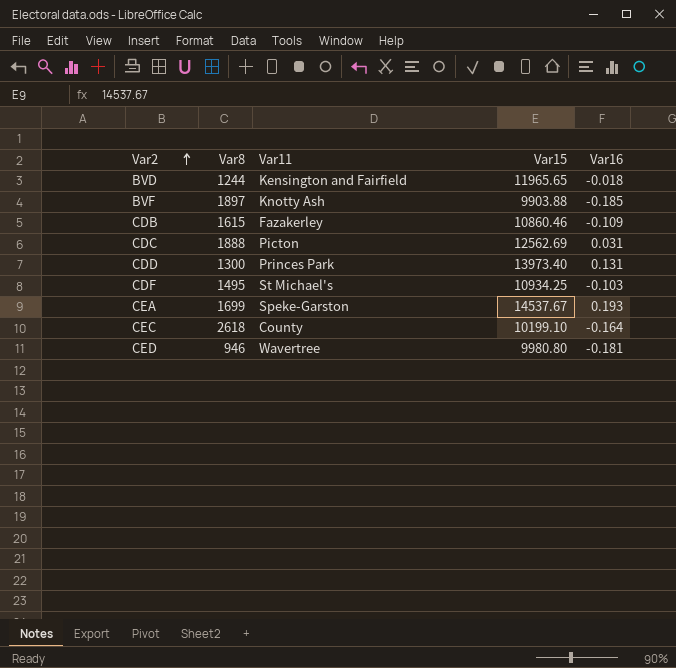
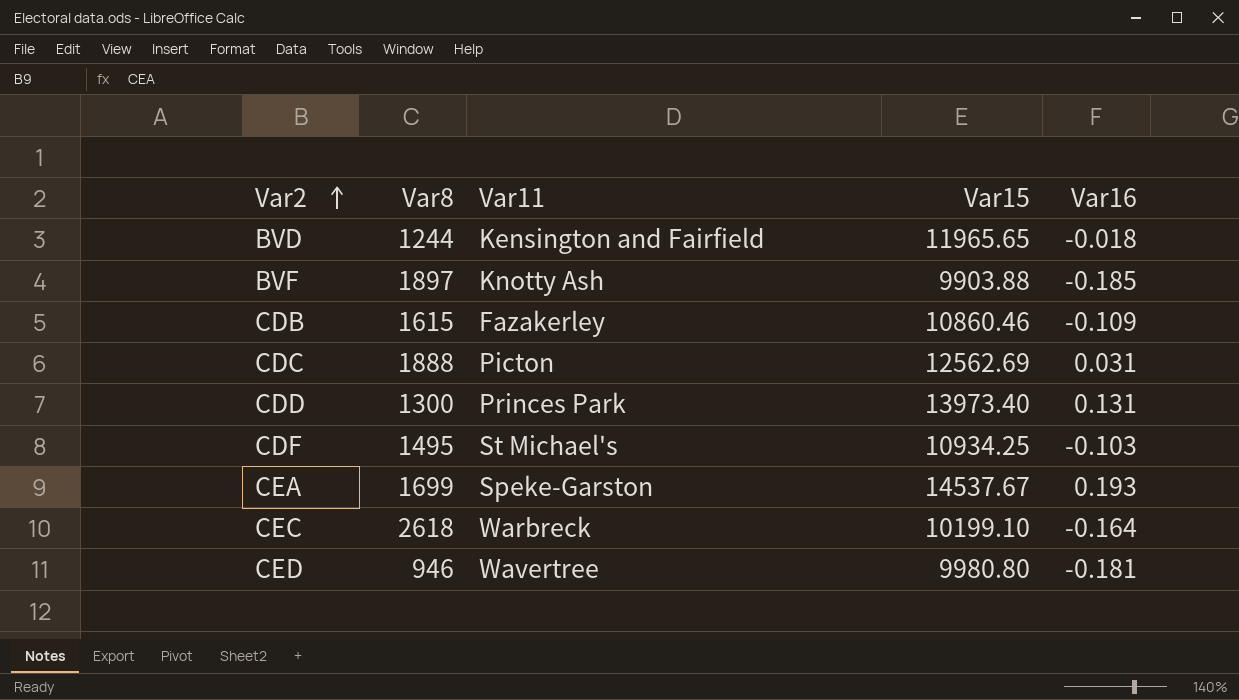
CEC | Var11: County -> Warbreck

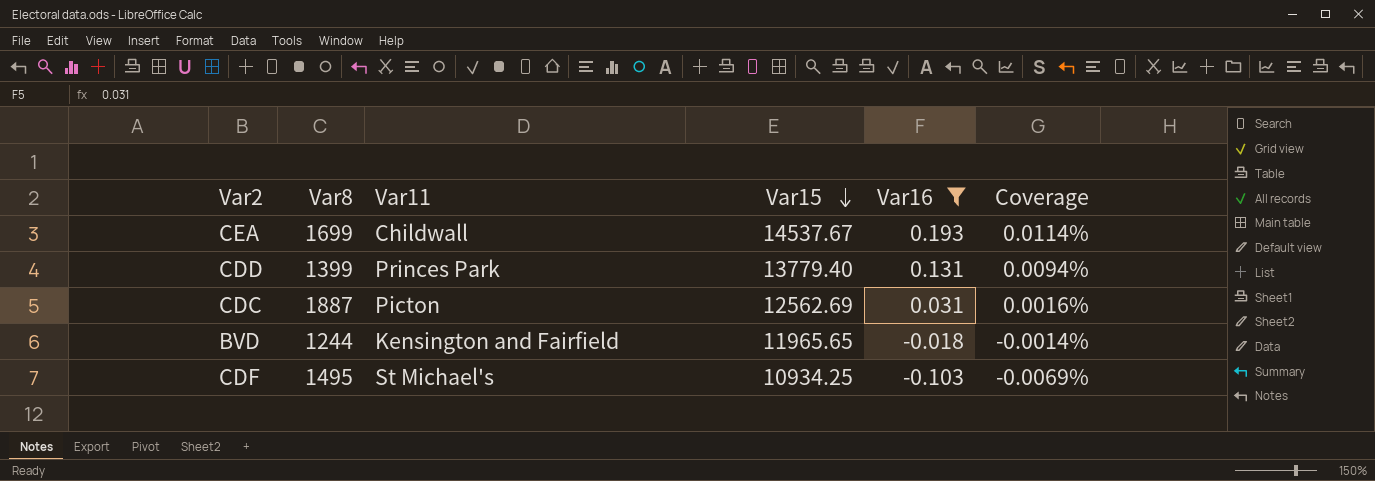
filter: none -> Var16 >= -0.103
row order: Var2 ascending -> Var15 descending
column Coverage | formula: none -> [Var16] / [Var8]
CEA | Var11: Speke-Garston -> Childwall
CDD | Var8: 1300 -> 1399
CDD | Var15: 13973.40 -> 13779.40
CDC | Var8: 1888 -> 1887

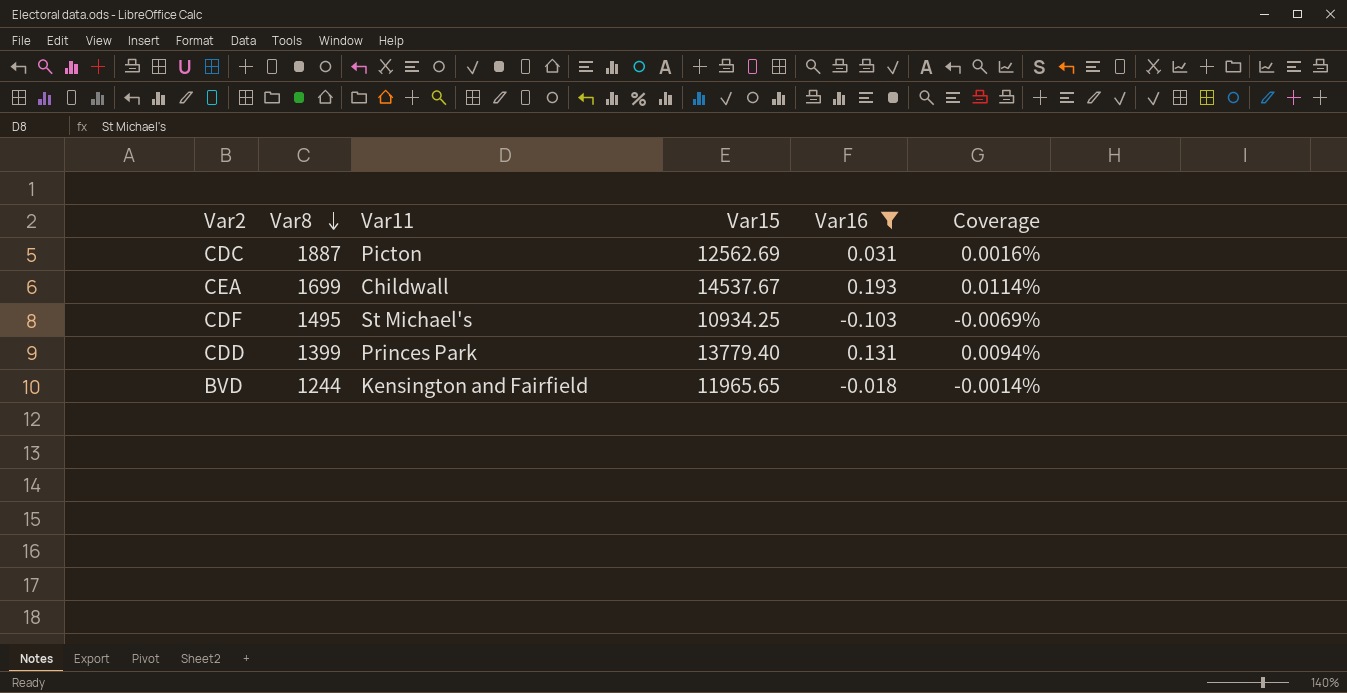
row order: Var15 descending -> Var8 descending

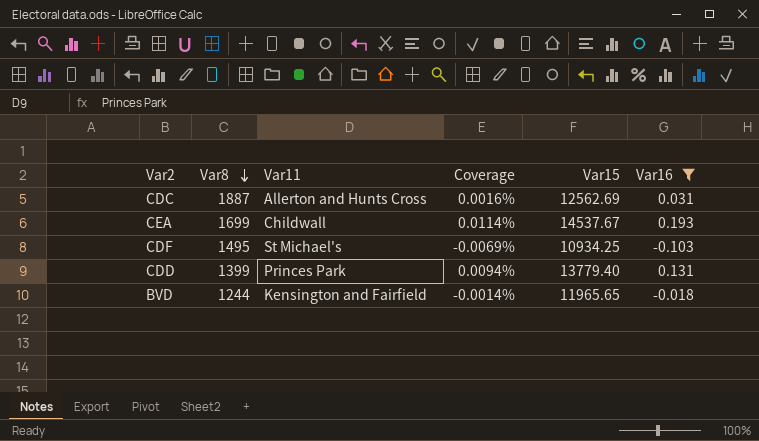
column Coverage | position: 6 -> 4
CDC | Var11: Picton -> Allerton and Hunts Cross

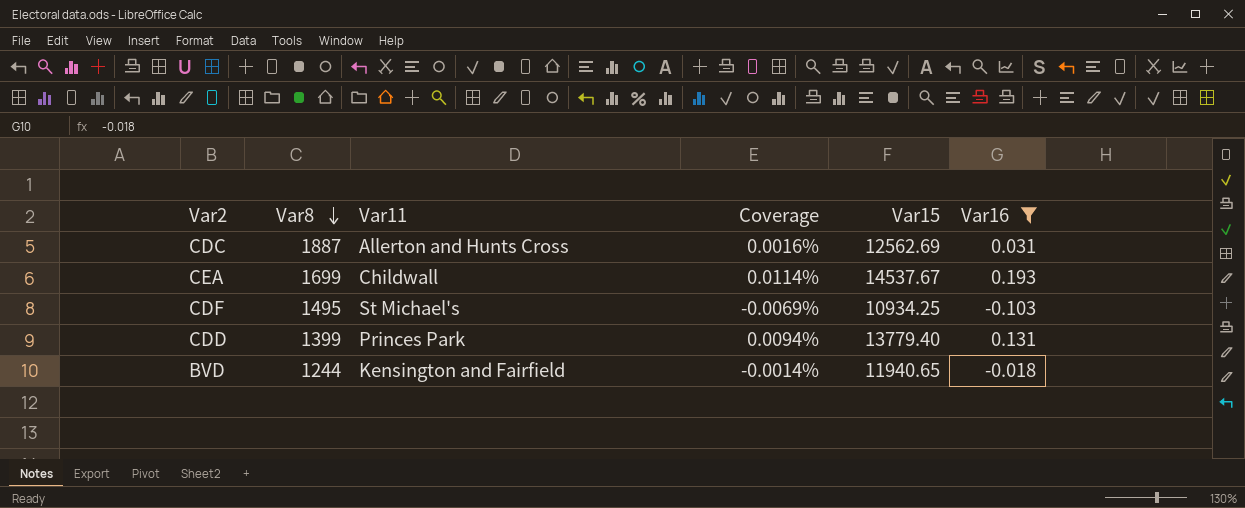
BVD | Var15: 11965.65 -> 11940.65

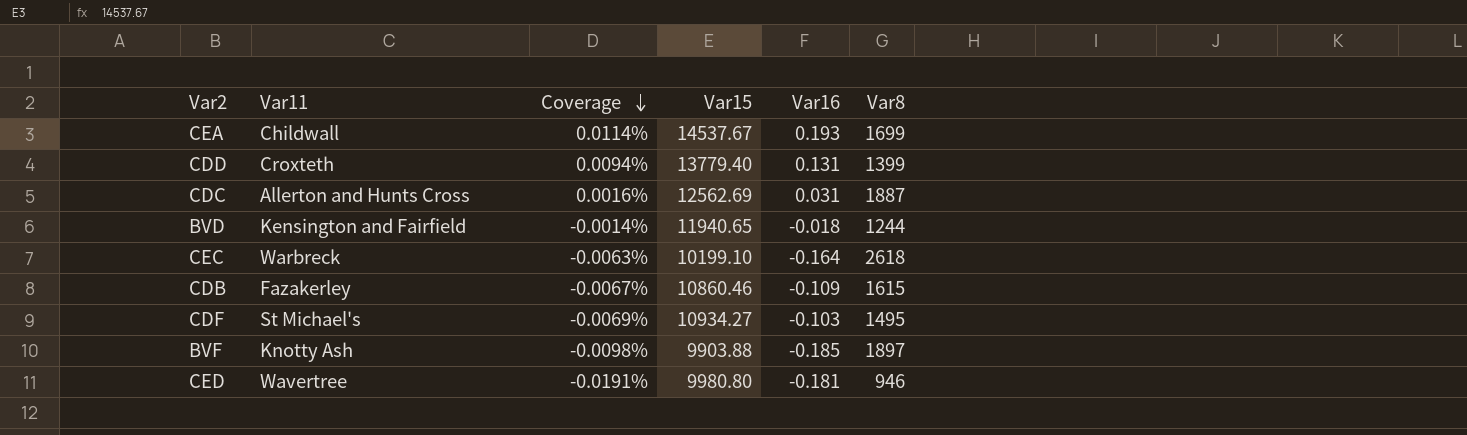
filter: Var16 >= -0.103 -> none
row order: Var8 descending -> Coverage descending
column Var8 | position: 2 -> 6
CDD | Var11: Princes Park -> Croxteth
CDF | Var15: 10934.25 -> 10934.27

